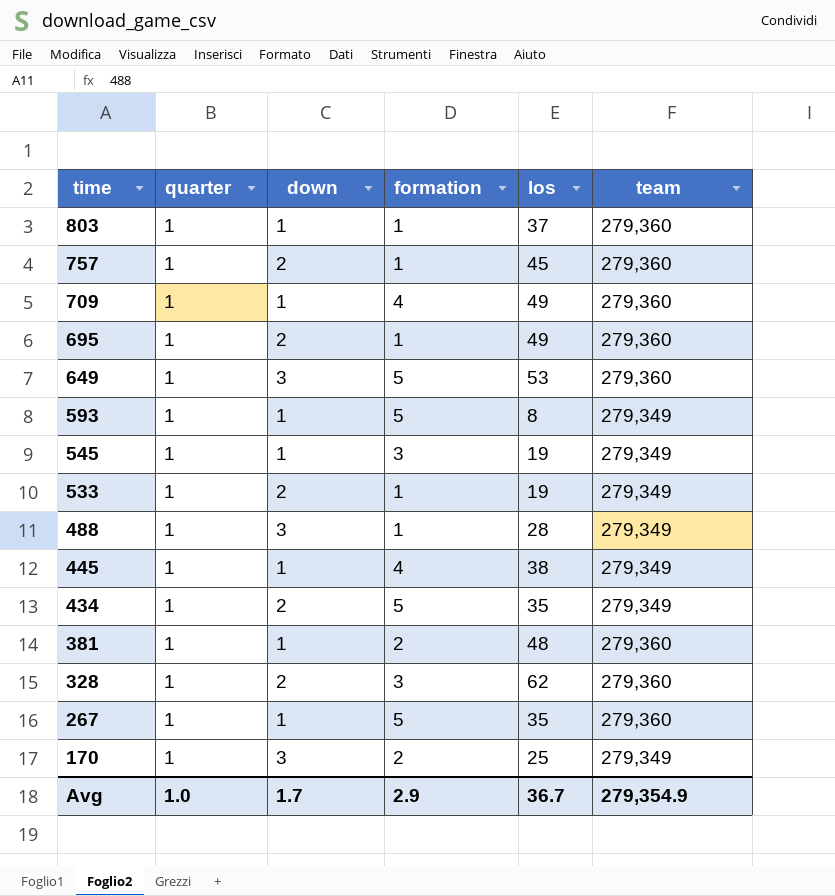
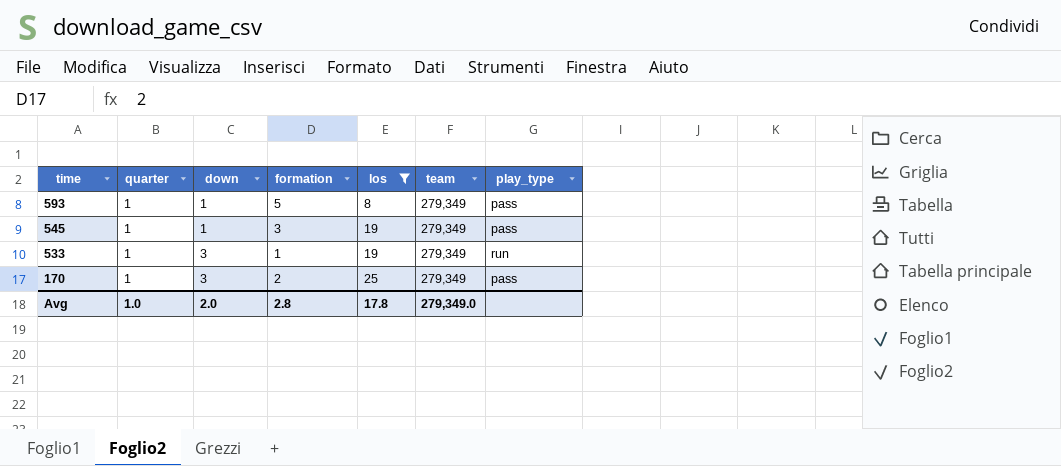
filter: none -> los <= 25
column play_type | position: none -> 7
533 | down: 2 -> 3
Avg | down: 1.7 -> 2.0
Avg | formation: 2.9 -> 2.8
Avg | los: 36.7 -> 17.8
Avg | team: 279,354.9 -> 279,349.0

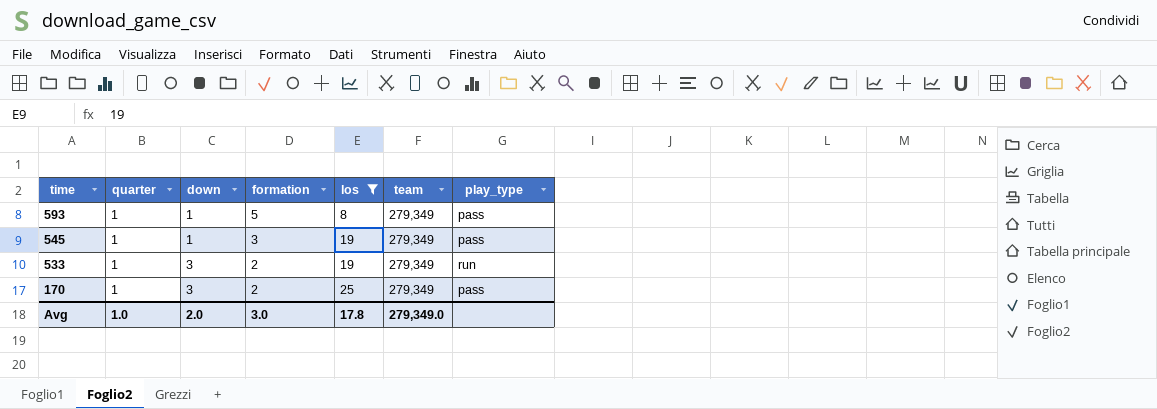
533 | formation: 1 -> 2
Avg | formation: 2.8 -> 3.0

